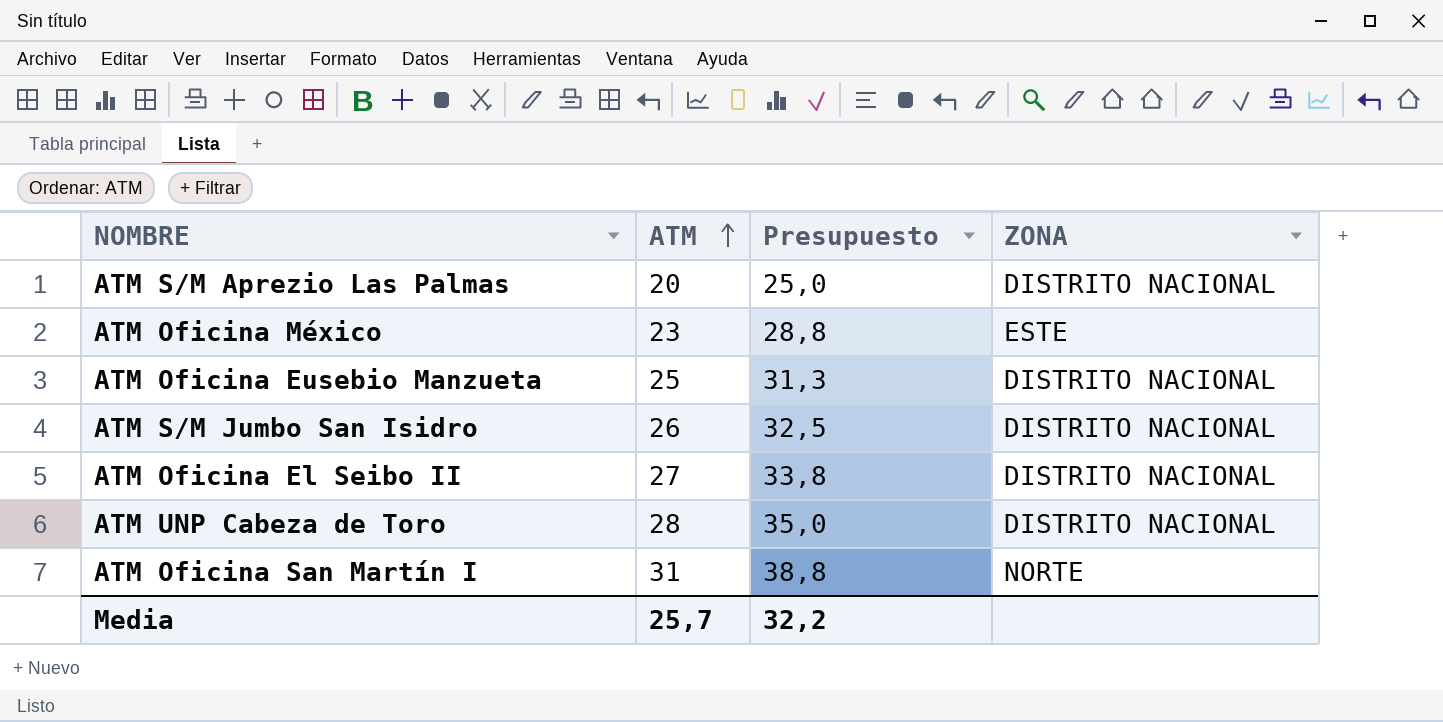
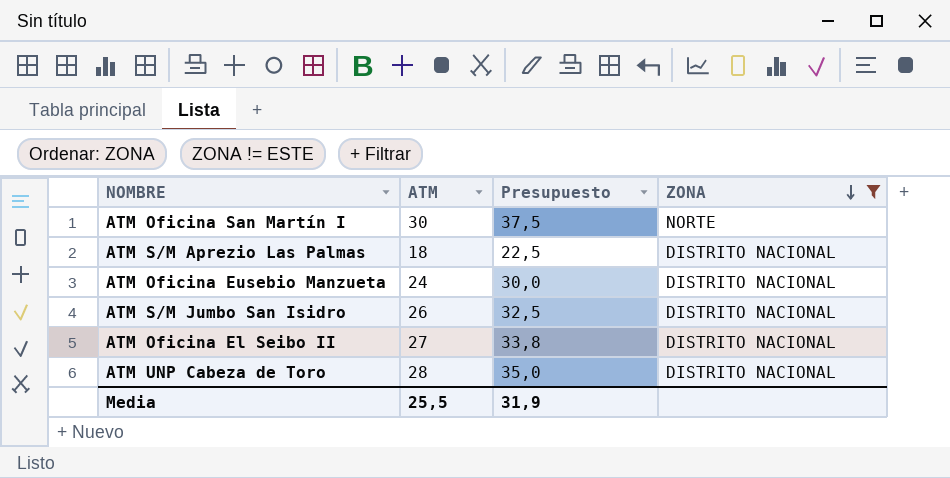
filter: none -> ZONA != ESTE
row order: ATM ascending -> ZONA descending
ATM Oficina San Martín I | ATM: 31 -> 30
ATM Oficina San Martín I | Presupuesto: 38,8 -> 37,5
ATM S/M Aprezio Las Palmas | ATM: 20 -> 18
ATM S/M Aprezio Las Palmas | Presupuesto: 25,0 -> 22,5
ATM Oficina Eusebio Manzueta | ATM: 25 -> 24
ATM Oficina Eusebio Manzueta | Presupuesto: 31,3 -> 30,0
Media | ATM: 25,7 -> 25,5
Media | Presupuesto: 32,2 -> 31,9

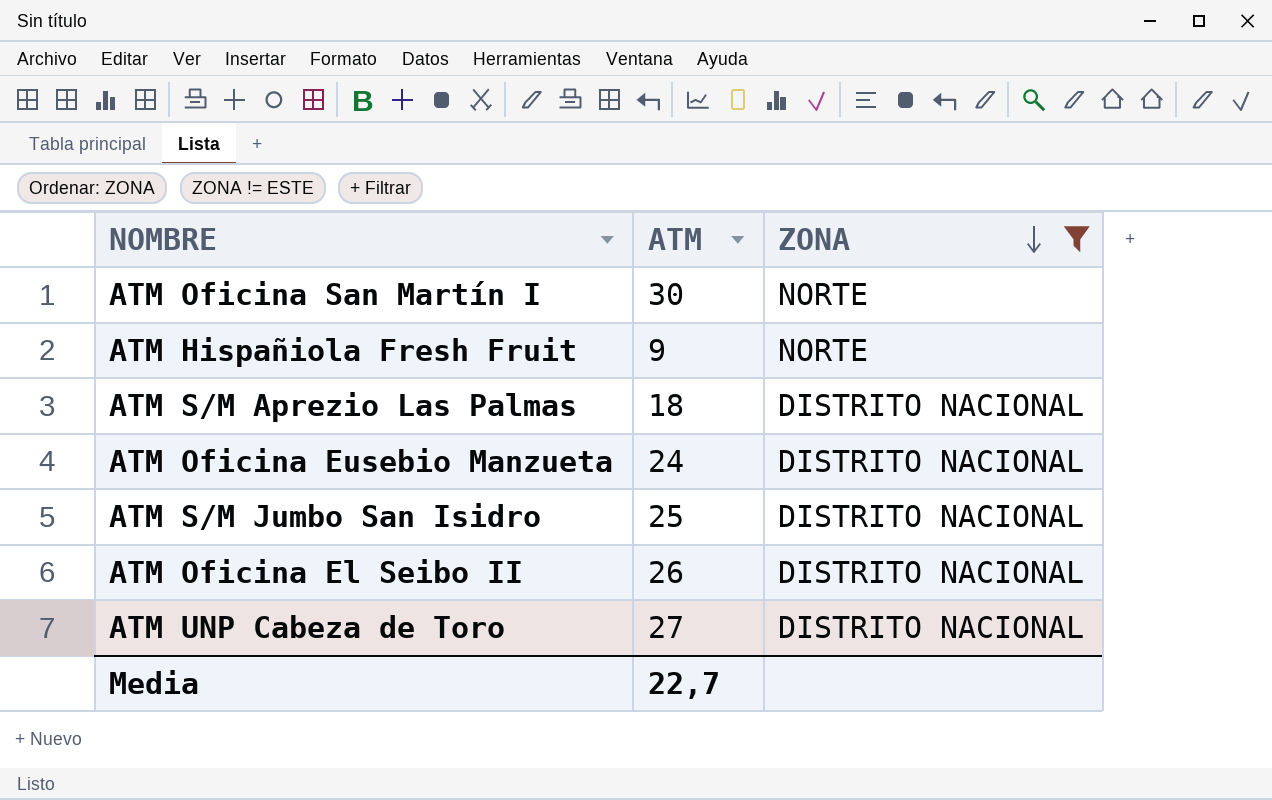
column Presupuesto | formula: [ATM] * 1,25 -> none
row ATM Hispañiola Fresh Fruit: none -> 9 | NORTE
ATM S/M Jumbo San Isidro | ATM: 26 -> 25
ATM Oficina El Seibo II | ATM: 27 -> 26
ATM UNP Cabeza de Toro | ATM: 28 -> 27
Media | ATM: 25,5 -> 22,7

